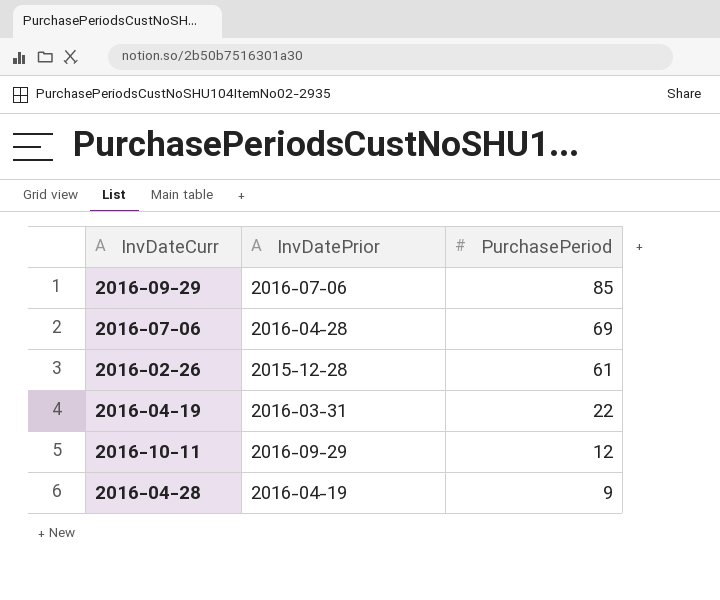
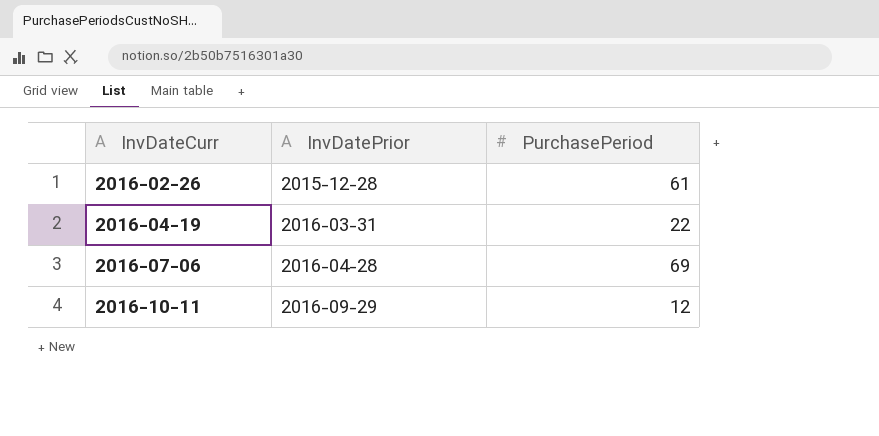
row order: PurchasePeriod descending -> InvDateCurr ascending
row 2016-09-29: 2016-07-06 | 85 -> none
row 2016-04-28: 2016-04-19 | 9 -> none

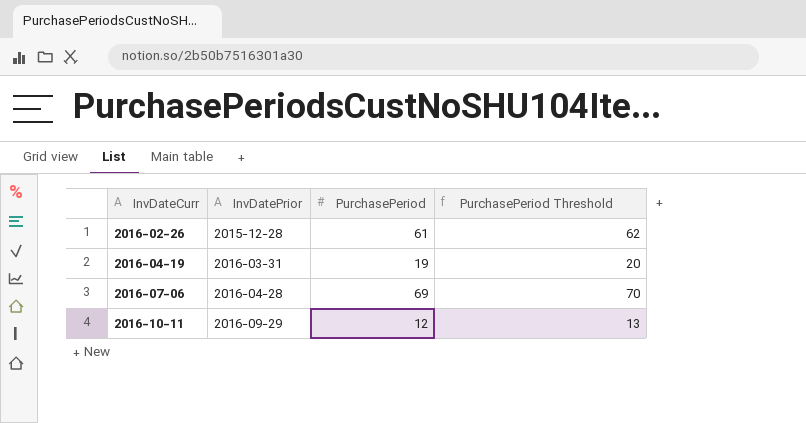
column PurchasePeriod Threshold | formula: none -> [PurchasePeriod] + 1
2016-04-19 | PurchasePeriod: 22 -> 19

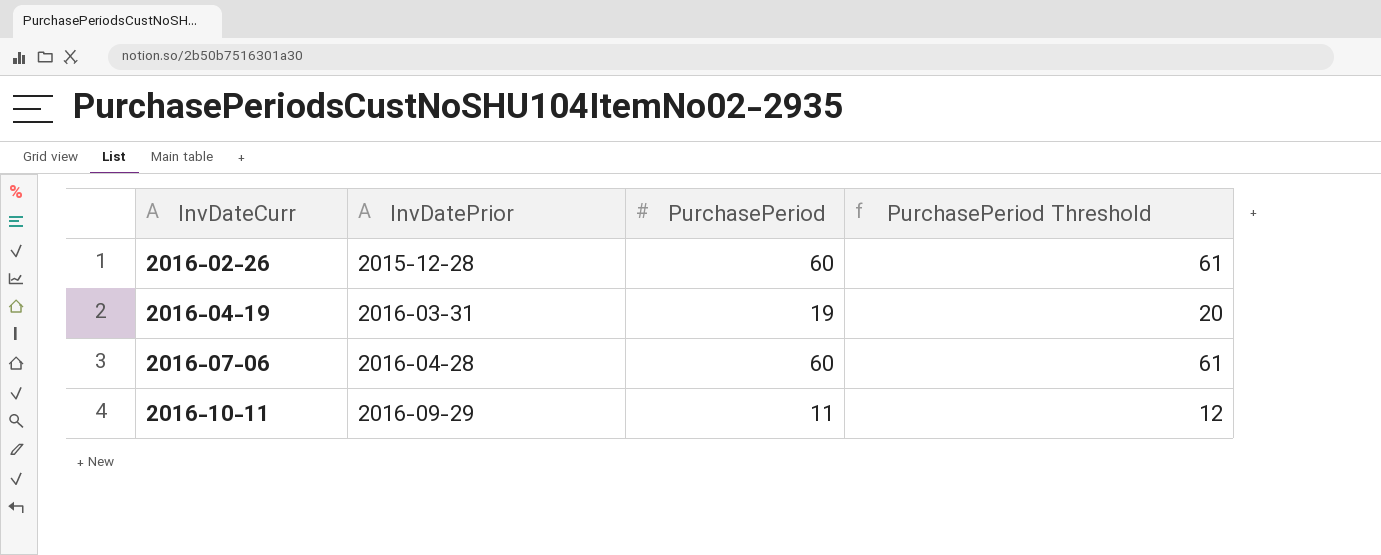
2016-02-26 | PurchasePeriod: 61 -> 60
2016-02-26 | PurchasePeriod Threshold: 62 -> 61
2016-07-06 | PurchasePeriod: 69 -> 60
2016-07-06 | PurchasePeriod Threshold: 70 -> 61
2016-10-11 | PurchasePeriod: 12 -> 11
2016-10-11 | PurchasePeriod Threshold: 13 -> 12

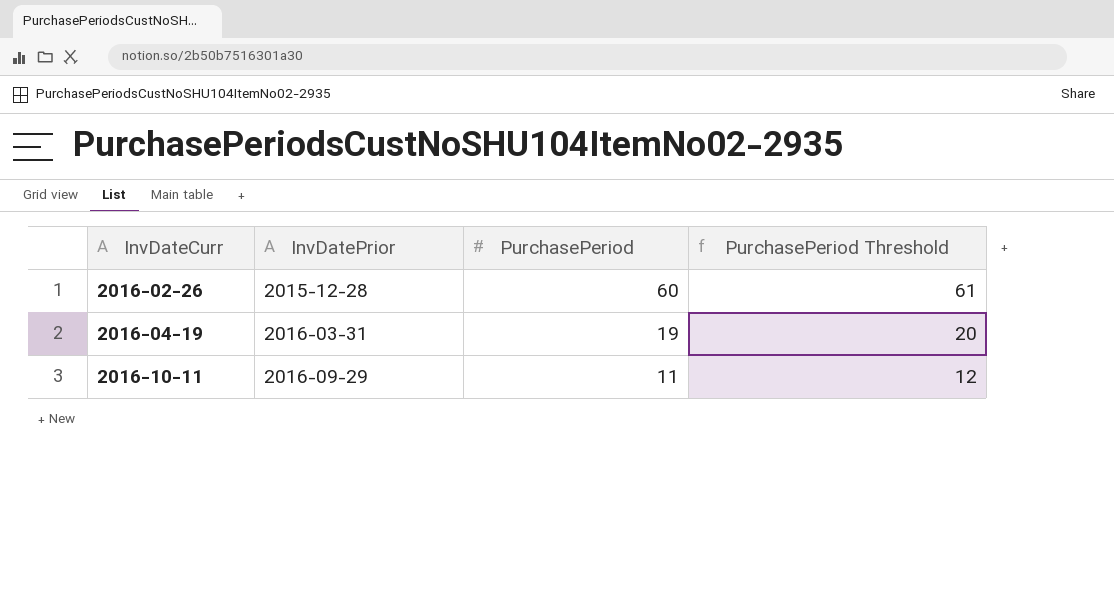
row 2016-07-06: 2016-04-28 | 60 | 61 -> none

